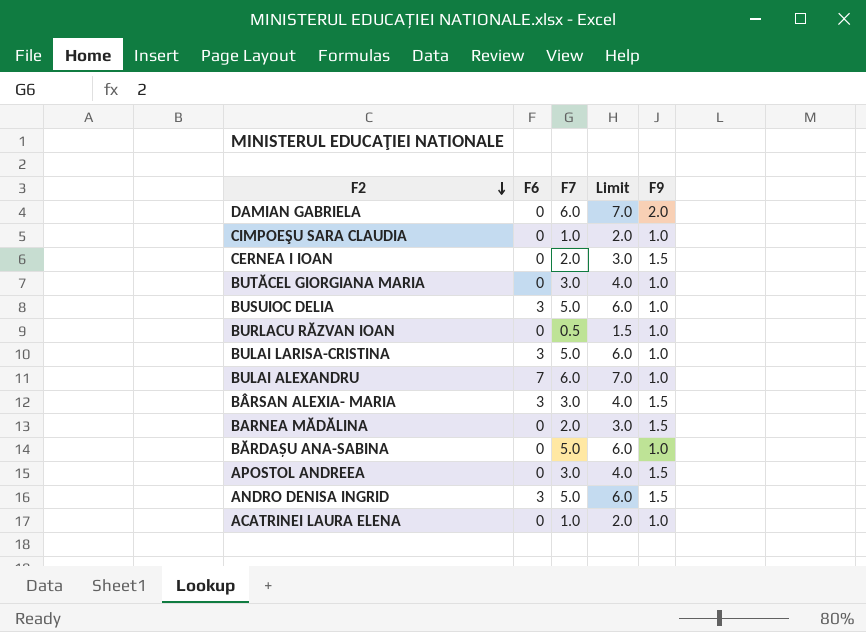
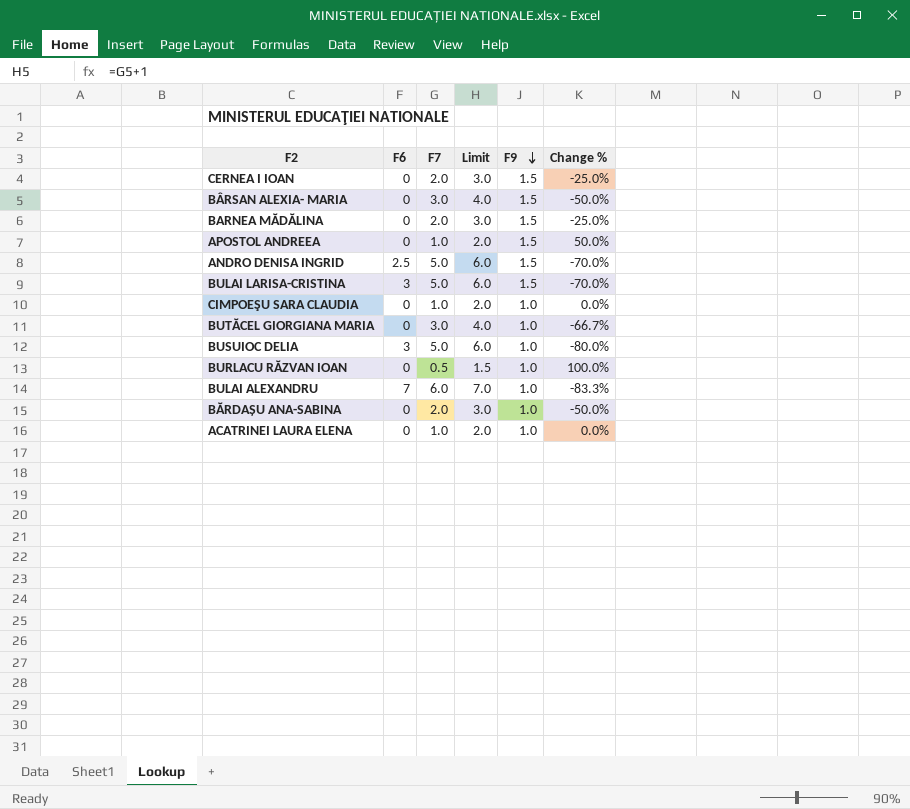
row order: F2 descending -> F9 descending
column Change % | formula: none -> ([F9] - [F7]) / [F7]
row DAMIAN GABRIELA: 0 | 6.0 | 7.0 | 2.0 -> none
BÂRSAN ALEXIA- MARIA | F6: 3 -> 0
APOSTOL ANDREEA | F7: 3.0 -> 1.0
APOSTOL ANDREEA | Limit: 4.0 -> 2.0
ANDRO DENISA INGRID | F6: 3 -> 2.5
BULAI LARISA-CRISTINA | F9: 1.0 -> 1.5
BĂRDAȘU ANA-SABINA | F7: 5.0 -> 2.0
BĂRDAȘU ANA-SABINA | Limit: 6.0 -> 3.0

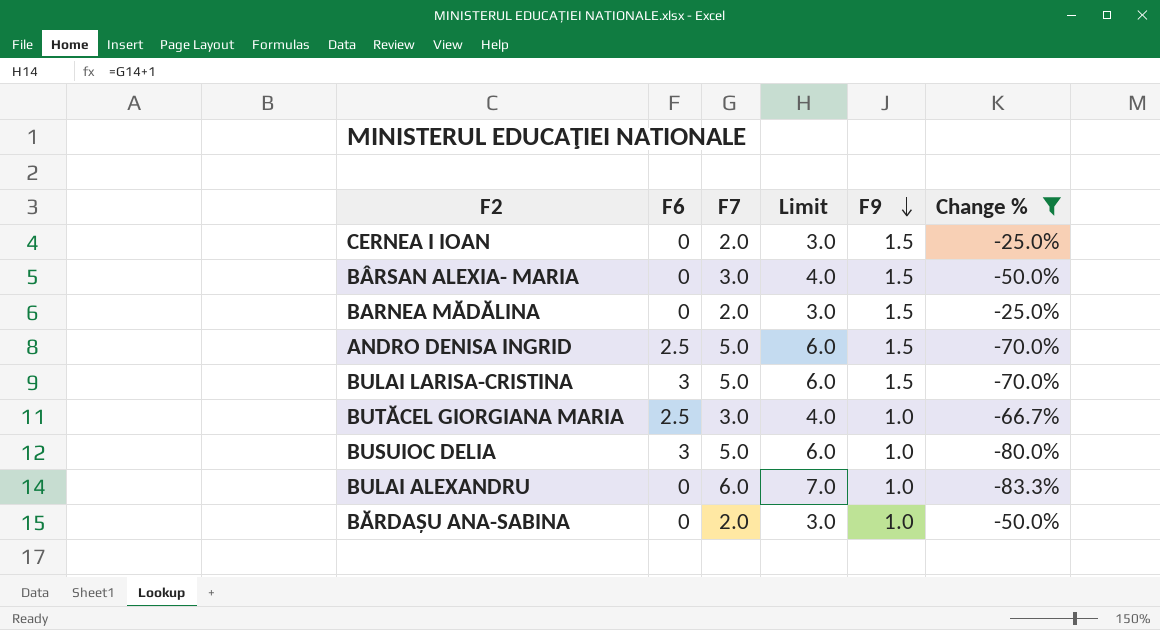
filter: none -> Change % <= -25.0%
BUTĂCEL GIORGIANA MARIA | F6: 0 -> 2.5
BULAI ALEXANDRU | F6: 7 -> 0

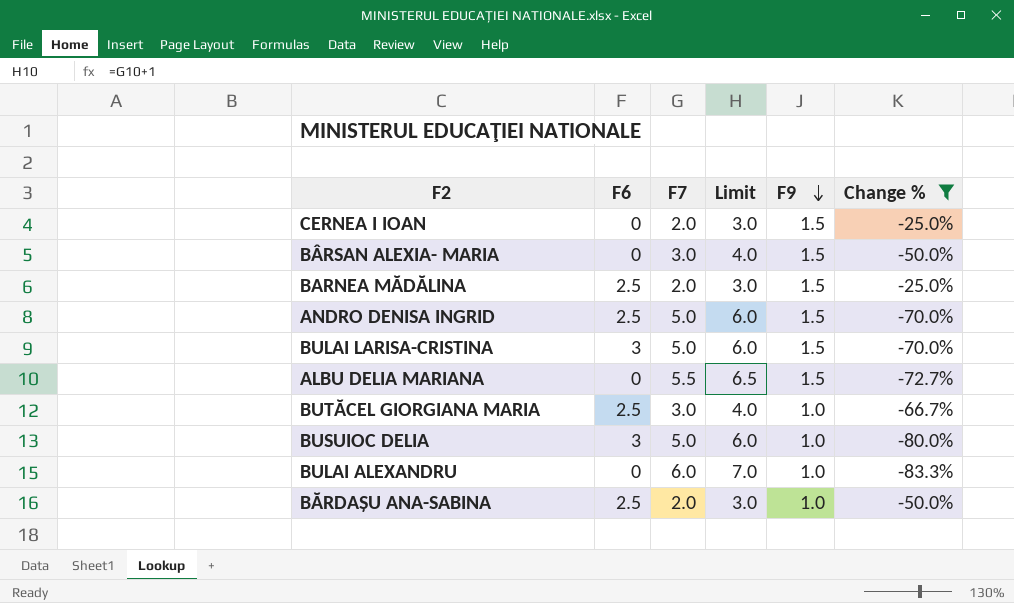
BARNEA MĂDĂLINA | F6: 0 -> 2.5
row ALBU DELIA MARIANA: none -> 0 | 5.5 | 6.5 | 1.5 | -72.7%
BĂRDAȘU ANA-SABINA | F6: 0 -> 2.5

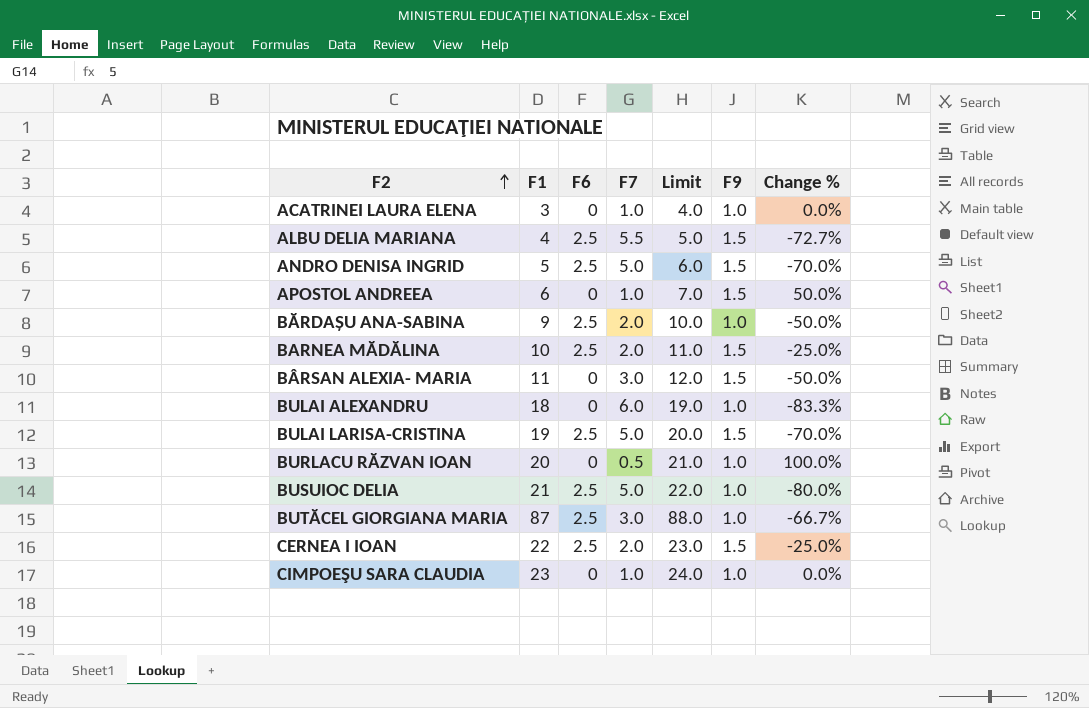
filter: Change % <= -25.0% -> none
row order: F9 descending -> F2 ascending
column F1 | position: none -> 2
column Limit | formula: [F7] + 1 -> [F1] + 1
ALBU DELIA MARIANA | F6: 0 -> 2.5
BULAI LARISA-CRISTINA | F6: 3 -> 2.5
BUSUIOC DELIA | F6: 3 -> 2.5
CERNEA I IOAN | F6: 0 -> 2.5

